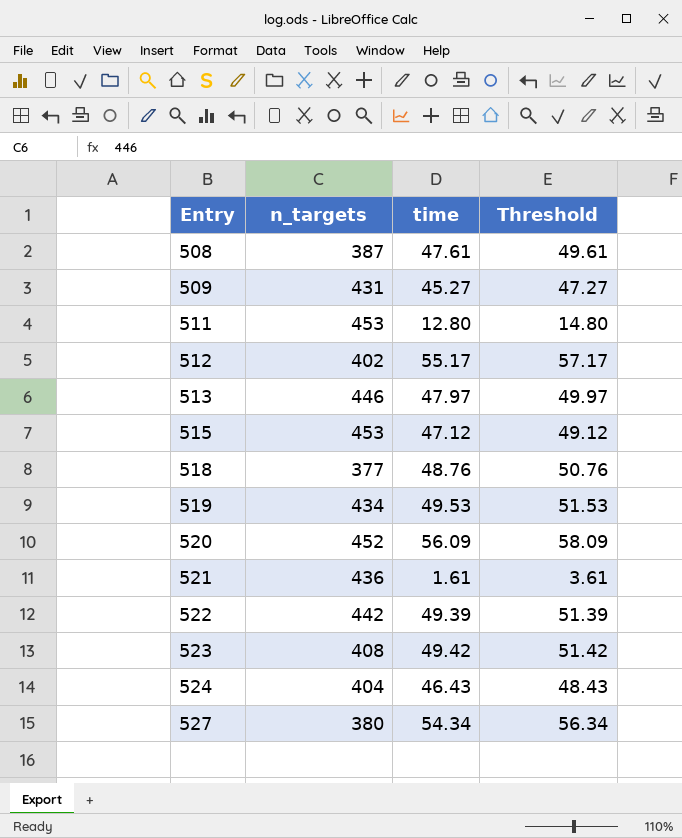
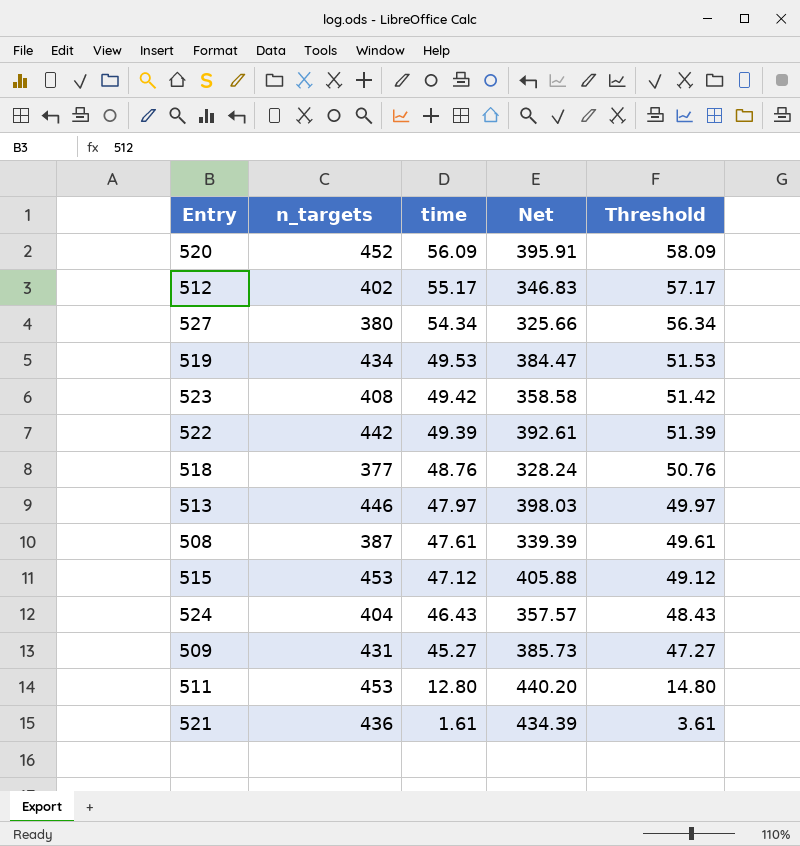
row order: Entry ascending -> time descending
column Net | formula: none -> [n_targets] - [time]

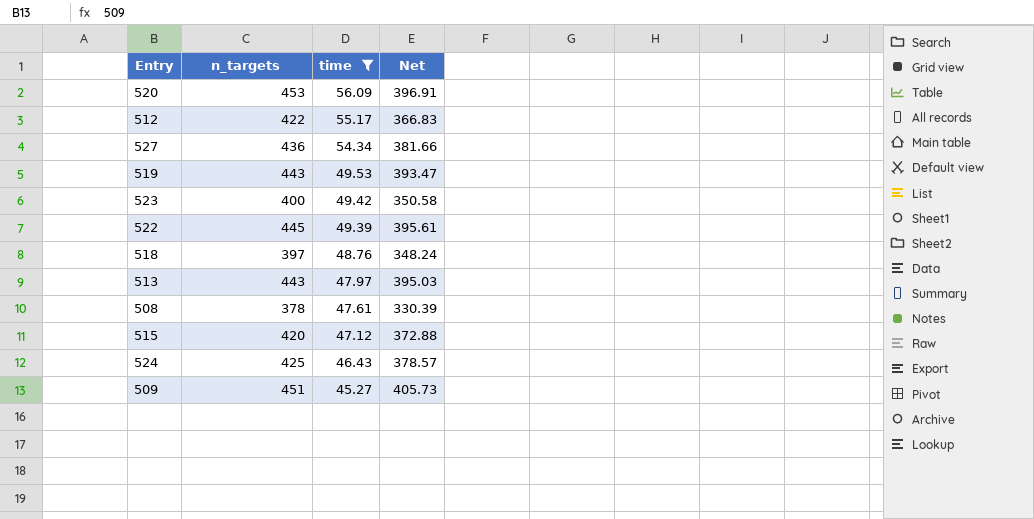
filter: none -> time >= 45.27
column Threshold | formula: [time] + 2 -> none
520 | n_targets: 452 -> 453
520 | Net: 395.91 -> 396.91
512 | n_targets: 402 -> 422
512 | Net: 346.83 -> 366.83
527 | n_targets: 380 -> 436
527 | Net: 325.66 -> 381.66
519 | n_targets: 434 -> 443
519 | Net: 384.47 -> 393.47
523 | n_targets: 408 -> 400
523 | Net: 358.58 -> 350.58
522 | n_targets: 442 -> 445
522 | Net: 392.61 -> 395.61
518 | n_targets: 377 -> 397
518 | Net: 328.24 -> 348.24
513 | n_targets: 446 -> 443
513 | Net: 398.03 -> 395.03
508 | n_targets: 387 -> 378
508 | Net: 339.39 -> 330.39
515 | n_targets: 453 -> 420
515 | Net: 405.88 -> 372.88
524 | n_targets: 404 -> 425
524 | Net: 357.57 -> 378.57
509 | n_targets: 431 -> 451
509 | Net: 385.73 -> 405.73

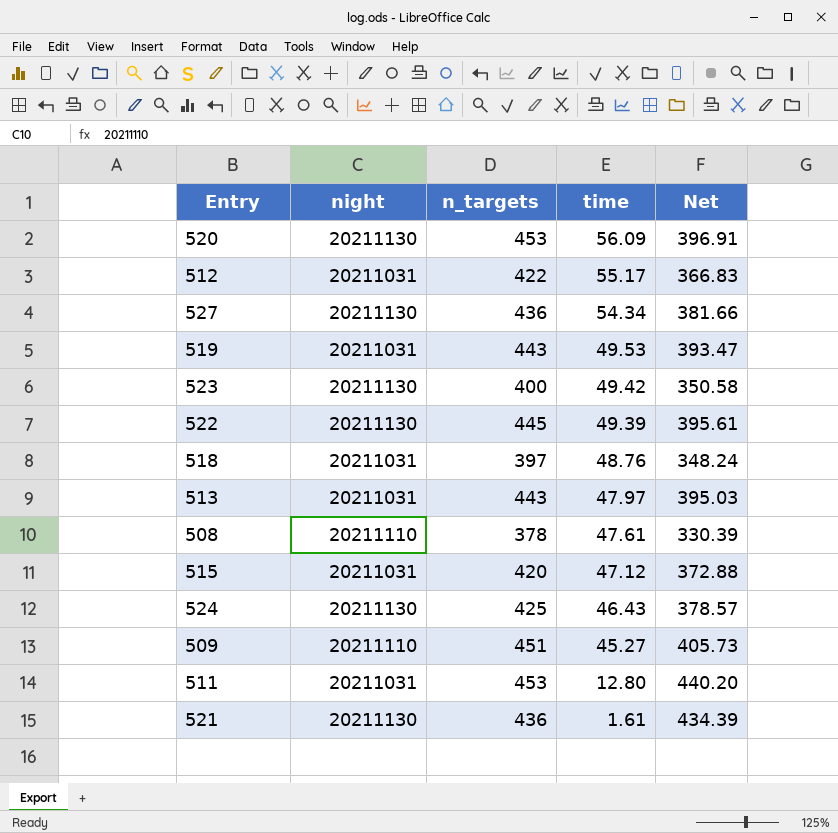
filter: time >= 45.27 -> none
column night | position: none -> 2

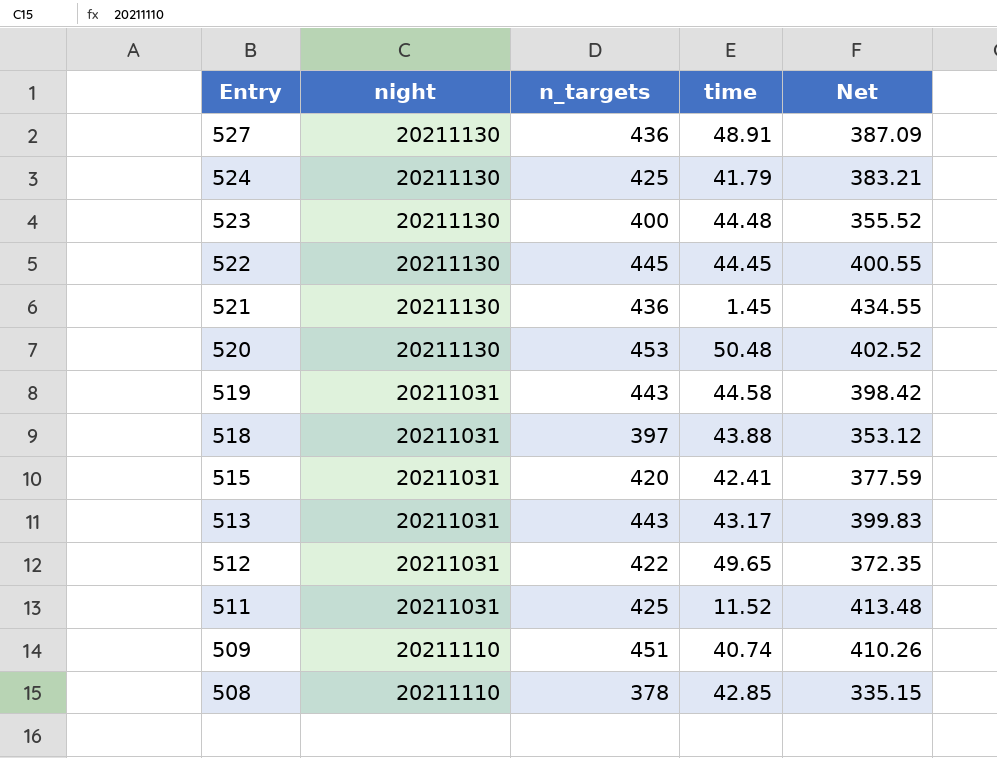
row order: time descending -> Entry descending
527 | time: 54.34 -> 48.91
527 | Net: 381.66 -> 387.09
524 | time: 46.43 -> 41.79
524 | Net: 378.57 -> 383.21
523 | time: 49.42 -> 44.48
523 | Net: 350.58 -> 355.52
522 | time: 49.39 -> 44.45
522 | Net: 395.61 -> 400.55
521 | time: 1.61 -> 1.45
521 | Net: 434.39 -> 434.55
520 | time: 56.09 -> 50.48
520 | Net: 396.91 -> 402.52
519 | time: 49.53 -> 44.58
519 | Net: 393.47 -> 398.42
518 | time: 48.76 -> 43.88
518 | Net: 348.24 -> 353.12
515 | time: 47.12 -> 42.41
515 | Net: 372.88 -> 377.59
513 | time: 47.97 -> 43.17
513 | Net: 395.03 -> 399.83
512 | time: 55.17 -> 49.65
512 | Net: 366.83 -> 372.35
511 | n_targets: 453 -> 425
511 | time: 12.80 -> 11.52
511 | Net: 440.20 -> 413.48
509 | time: 45.27 -> 40.74
509 | Net: 405.73 -> 410.26
508 | time: 47.61 -> 42.85
508 | Net: 330.39 -> 335.15

